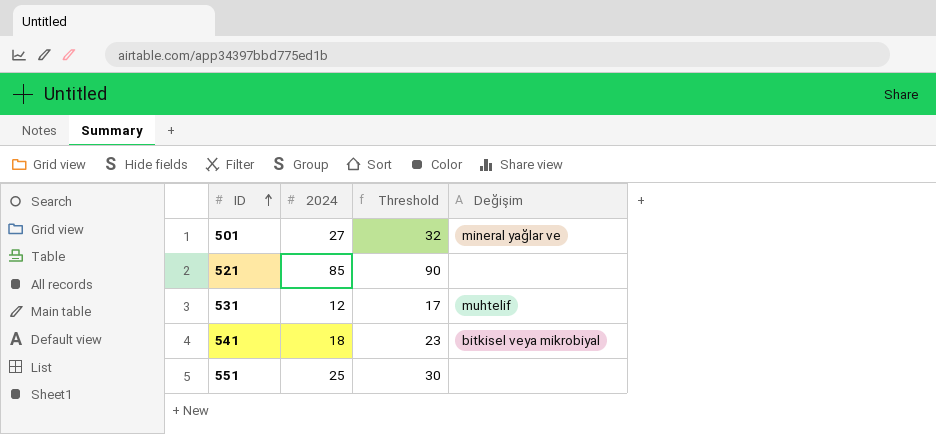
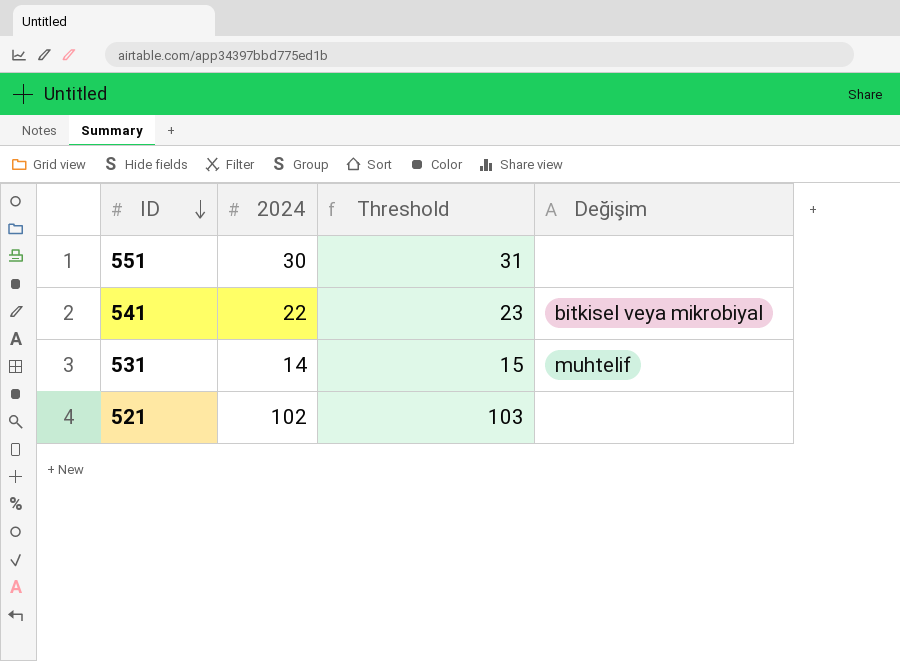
row order: ID ascending -> ID descending
column Threshold | formula: [2024] + 5 -> [2024] + 1
row 501: 27 | 32 | mineral yağlar ve -> none
551 | 2024: 25 -> 30
541 | 2024: 18 -> 22
531 | 2024: 12 -> 14
521 | 2024: 85 -> 102

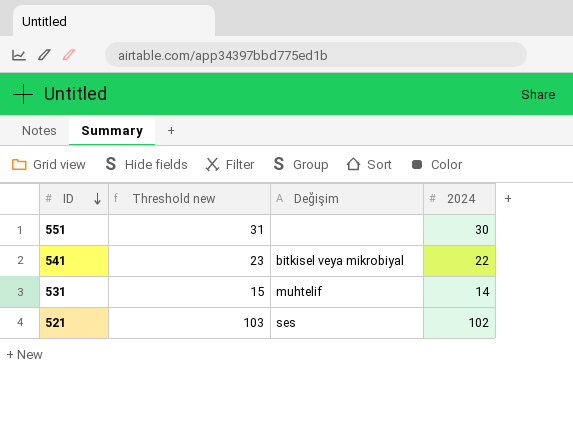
column name: Threshold -> Threshold new
column 2024 | position: 2 -> 4
521 | Değişim: none -> ses

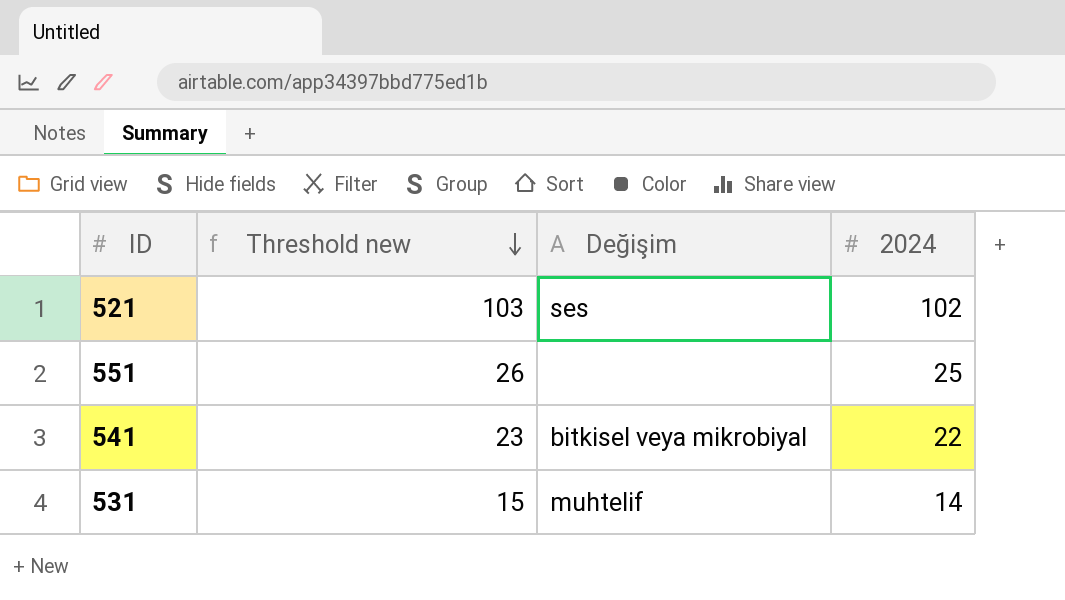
row order: ID descending -> Threshold new descending
551 | Threshold new: 31 -> 26
551 | 2024: 30 -> 25

